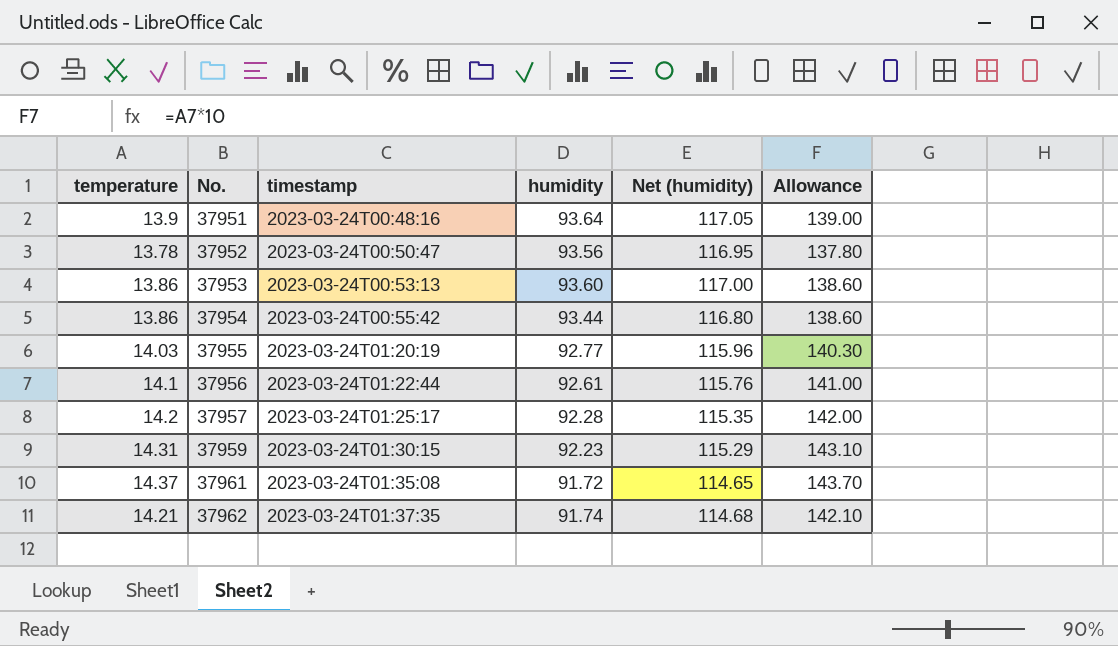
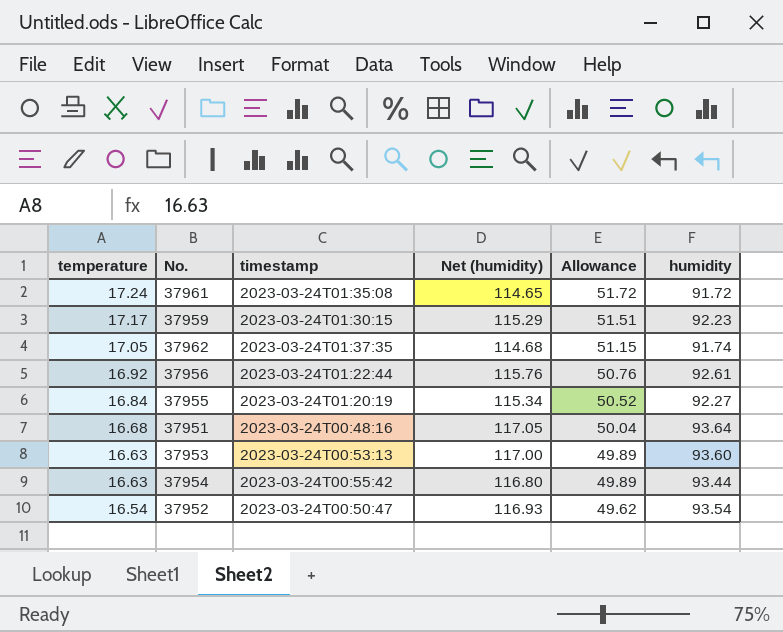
row order: No. ascending -> temperature descending
column Allowance | formula: [temperature] * 10 -> [temperature] * 3
column humidity | position: 4 -> 6
row 37957: 14.2 | 2023-03-24T01:25:17 | 92.28 | 115.35 | 142.00 -> none
37961 | temperature: 14.37 -> 17.24
37959 | temperature: 14.31 -> 17.17
37962 | temperature: 14.21 -> 17.05
37956 | temperature: 14.1 -> 16.92
37955 | temperature: 14.03 -> 16.84
37955 | Net (humidity): 115.96 -> 115.34
37955 | humidity: 92.77 -> 92.27
37951 | temperature: 13.9 -> 16.68
37953 | temperature: 13.86 -> 16.63
37954 | temperature: 13.86 -> 16.63
37952 | temperature: 13.78 -> 16.54
37952 | Net (humidity): 116.95 -> 116.93
37952 | humidity: 93.56 -> 93.54

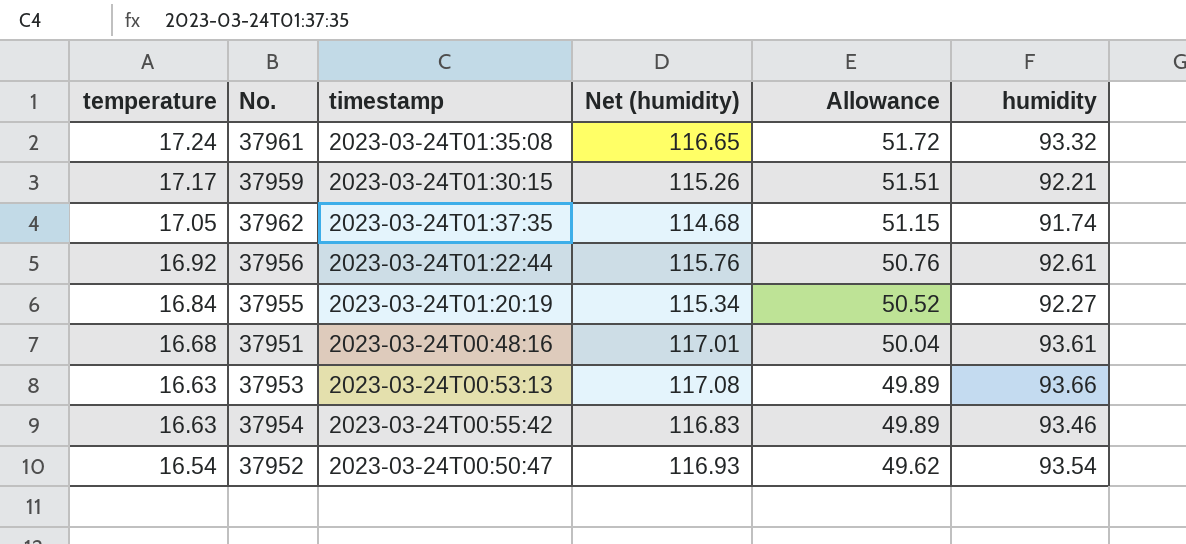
37961 | Net (humidity): 114.65 -> 116.65
37961 | humidity: 91.72 -> 93.32
37959 | Net (humidity): 115.29 -> 115.26
37959 | humidity: 92.23 -> 92.21
37951 | Net (humidity): 117.05 -> 117.01
37951 | humidity: 93.64 -> 93.61
37953 | Net (humidity): 117.00 -> 117.08
37953 | humidity: 93.60 -> 93.66
37954 | Net (humidity): 116.80 -> 116.83
37954 | humidity: 93.44 -> 93.46

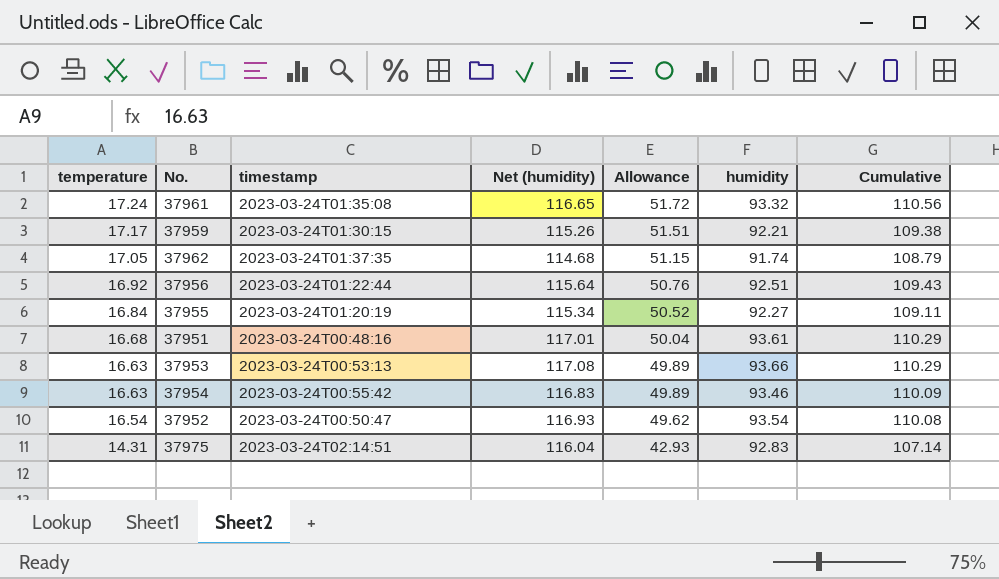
column Cumulative | formula: none -> [temperature] + [humidity]
37956 | Net (humidity): 115.76 -> 115.64
37956 | humidity: 92.61 -> 92.51
row 37975: none -> 14.31 | 2023-03-24T02:14:51 | 116.04 | 42.93 | 92.83 | 107.14

